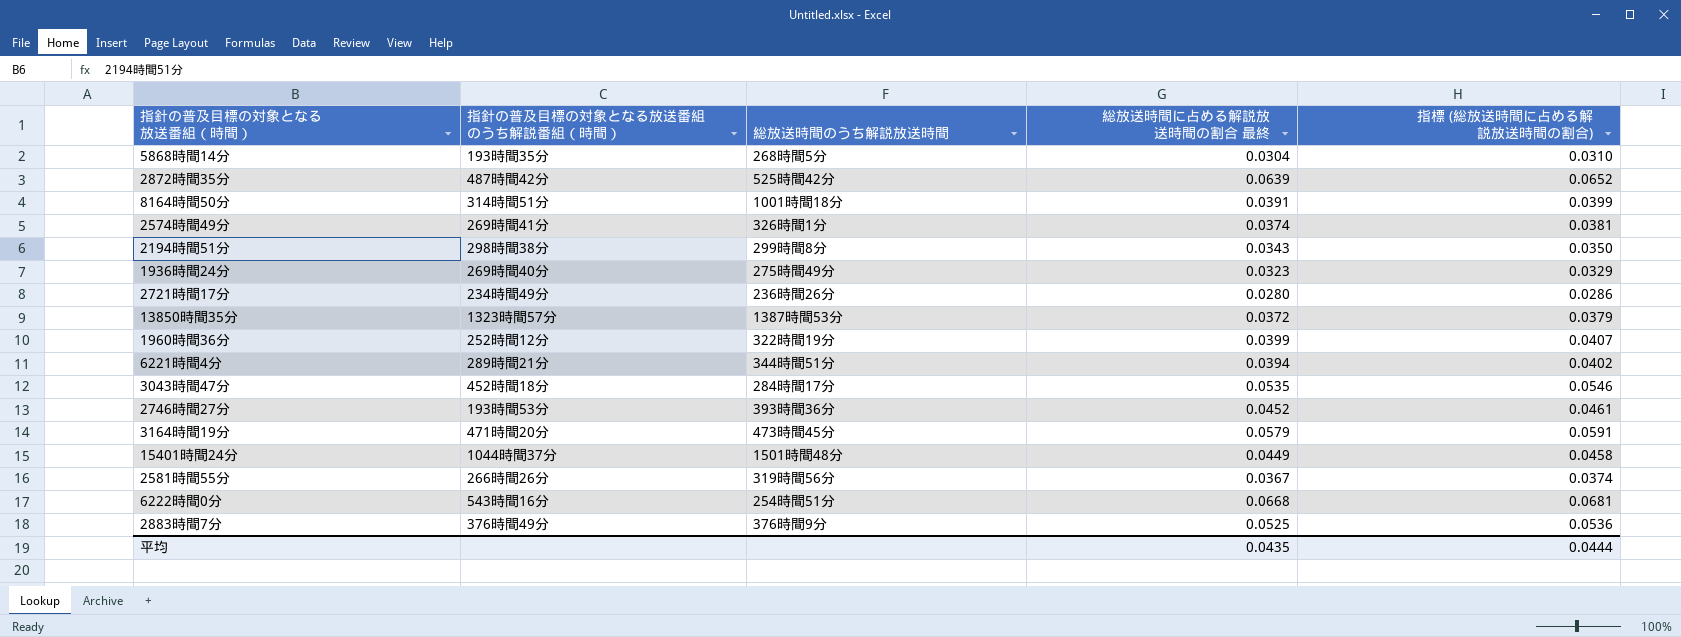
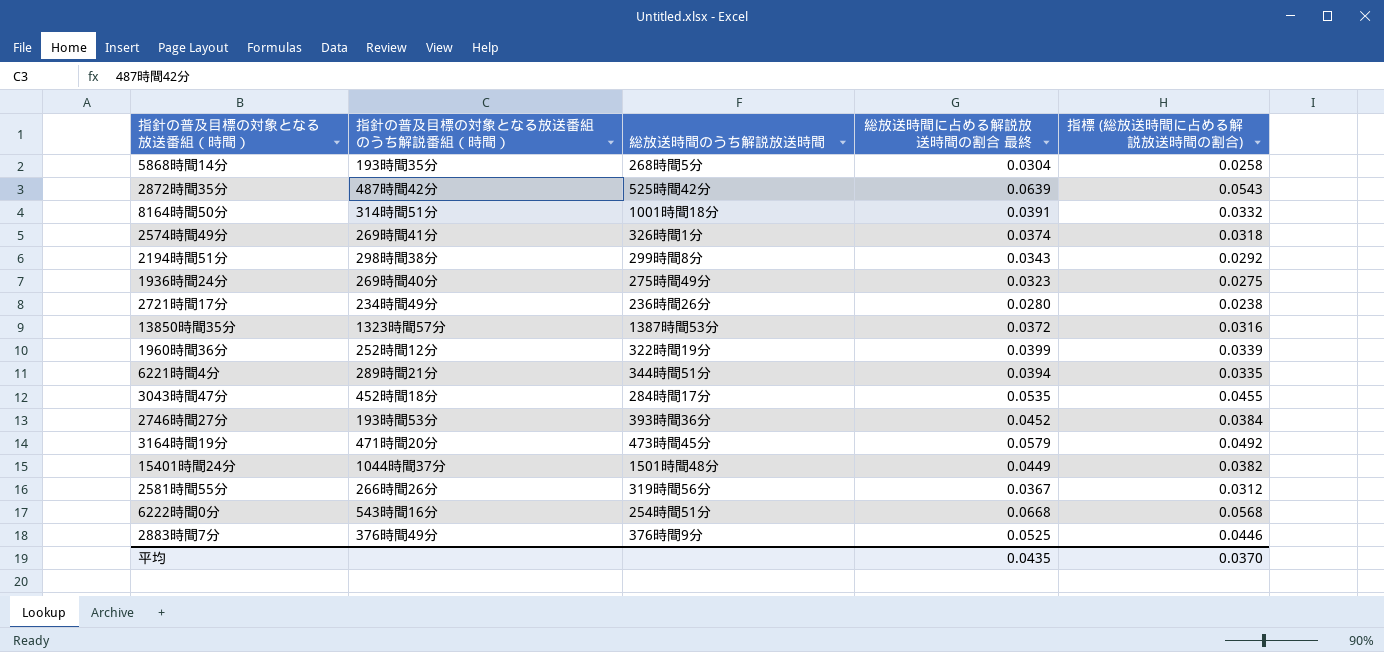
column 指標 (総放送時間に占める解説放送時間の割合) | formula: [総放送時間に占める解説放送時間の割合 最終] * 1.02 -> [総放送時間に占める解説放送時間の割合 最終] * 0.85
平均 | 指標 (総放送時間に占める解説放送時間の割合): 0.0444 -> 0.0370

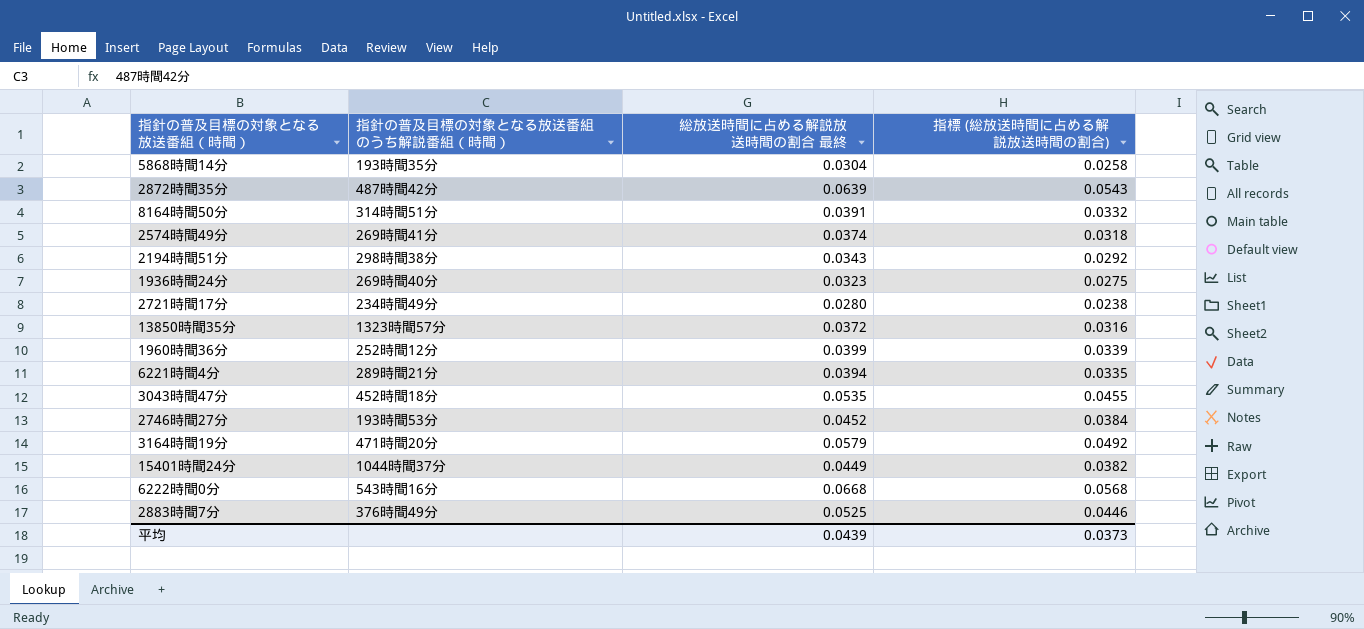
column 総放送時間のうち解説放送時間 | position: 3 -> none
row 2581時間55分: 266時間26分 | 319時間56分 | 0.0367 | 0.0312 -> none
平均 | 総放送時間に占める解説放送時間の割合 最終: 0.0435 -> 0.0439
平均 | 指標 (総放送時間に占める解説放送時間の割合): 0.0370 -> 0.0373

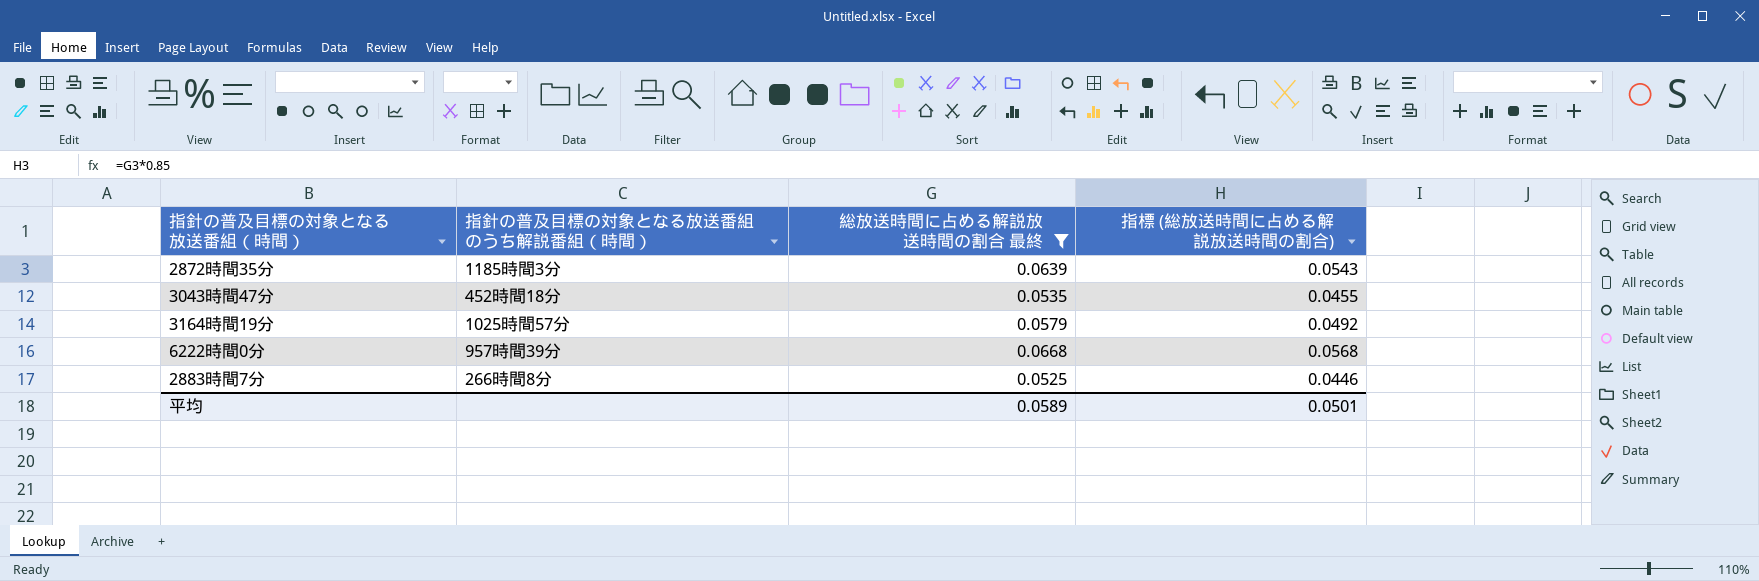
filter: none -> 総放送時間に占める解説放送時間の割合 最終 >= 0.0525
2872時間35分 | 指針の普及目標の対象となる放送番組のうち解説番組（時間）: 487時間42分 -> 1185時間3分
3164時間19分 | 指針の普及目標の対象となる放送番組のうち解説番組（時間）: 471時間20分 -> 1025時間57分
6222時間0分 | 指針の普及目標の対象となる放送番組のうち解説番組（時間）: 543時間16分 -> 957時間39分
2883時間7分 | 指針の普及目標の対象となる放送番組のうち解説番組（時間）: 376時間49分 -> 266時間8分
平均 | 総放送時間に占める解説放送時間の割合 最終: 0.0439 -> 0.0589
平均 | 指標 (総放送時間に占める解説放送時間の割合): 0.0373 -> 0.0501

